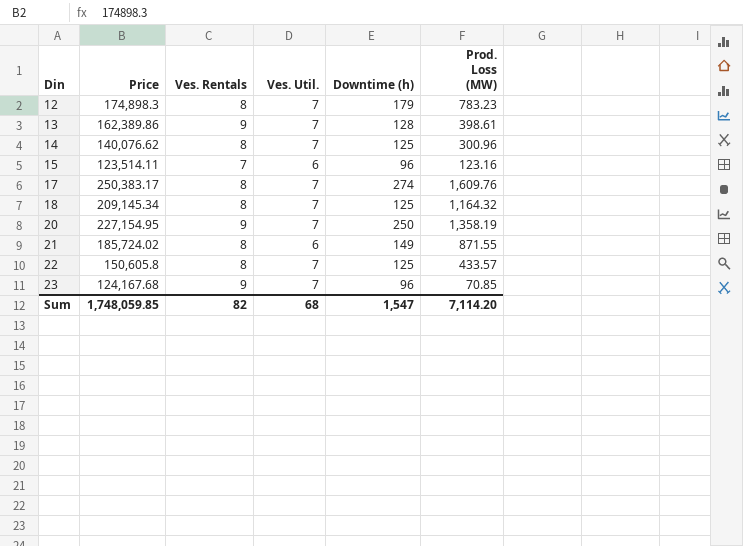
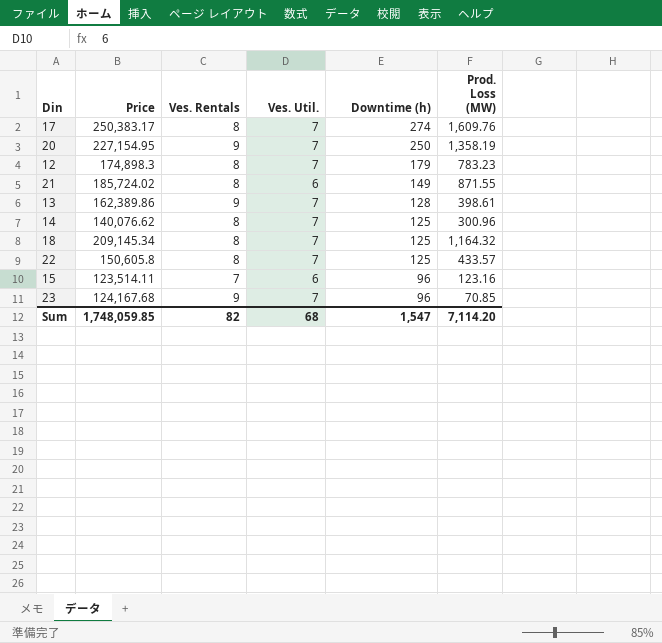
row order: Din ascending -> Downtime (h) descending

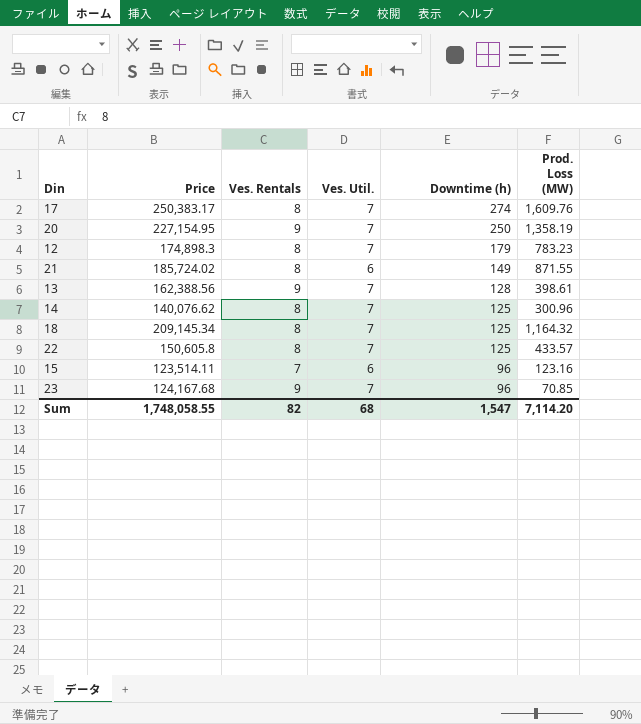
13 | Price: 162,389.86 -> 162,388.56
Sum | Price: 1,748,059.85 -> 1,748,058.55

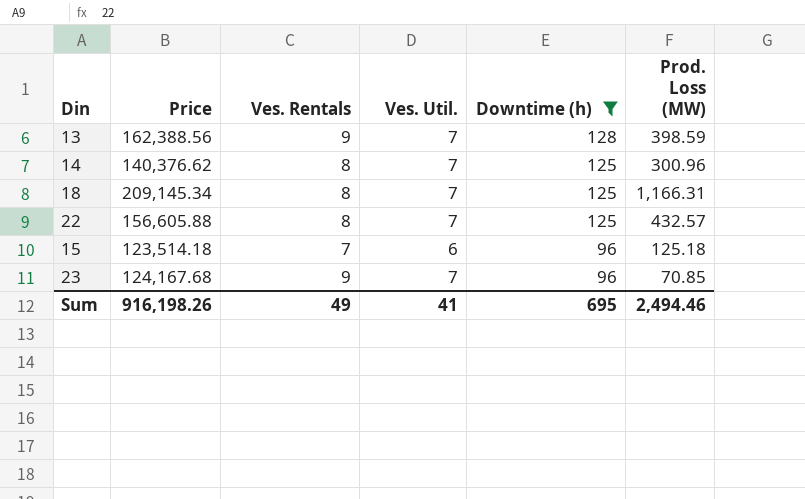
filter: none -> Downtime (h) <= 128
13 | Prod. Loss (MW): 398.61 -> 398.59
14 | Price: 140,076.62 -> 140,376.62
18 | Prod. Loss (MW): 1,164.32 -> 1,166.31
22 | Price: 150,605.8 -> 156,605.88
22 | Prod. Loss (MW): 433.57 -> 432.57
15 | Price: 123,514.11 -> 123,514.18
15 | Prod. Loss (MW): 123.16 -> 125.18
Sum | Price: 1,748,058.55 -> 916,198.26
Sum | Ves. Rentals: 82 -> 49
Sum | Ves. Util.: 68 -> 41
Sum | Downtime (h): 1,547 -> 695
Sum | Prod. Loss (MW): 7,114.20 -> 2,494.46

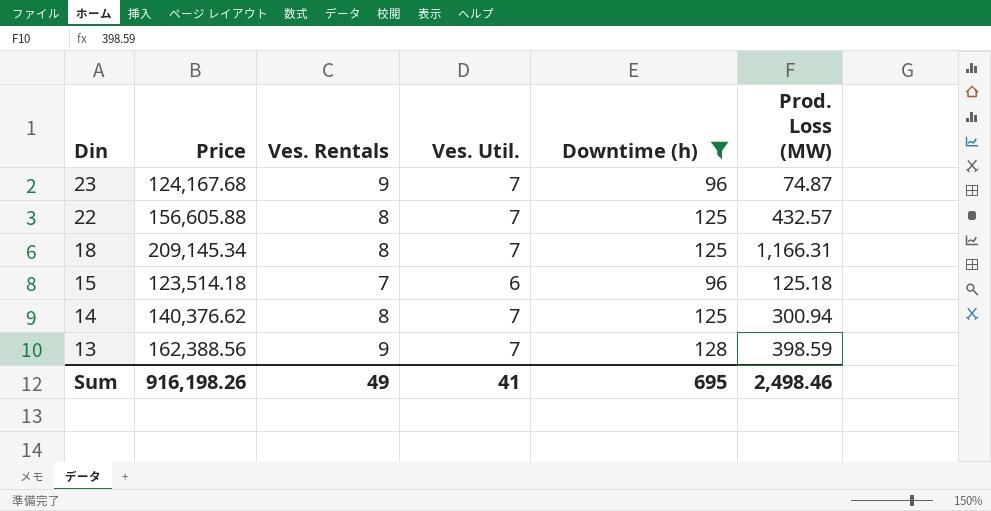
row order: Downtime (h) descending -> Din descending
23 | Prod. Loss (MW): 70.85 -> 74.87
14 | Prod. Loss (MW): 300.96 -> 300.94
Sum | Prod. Loss (MW): 2,494.46 -> 2,498.46

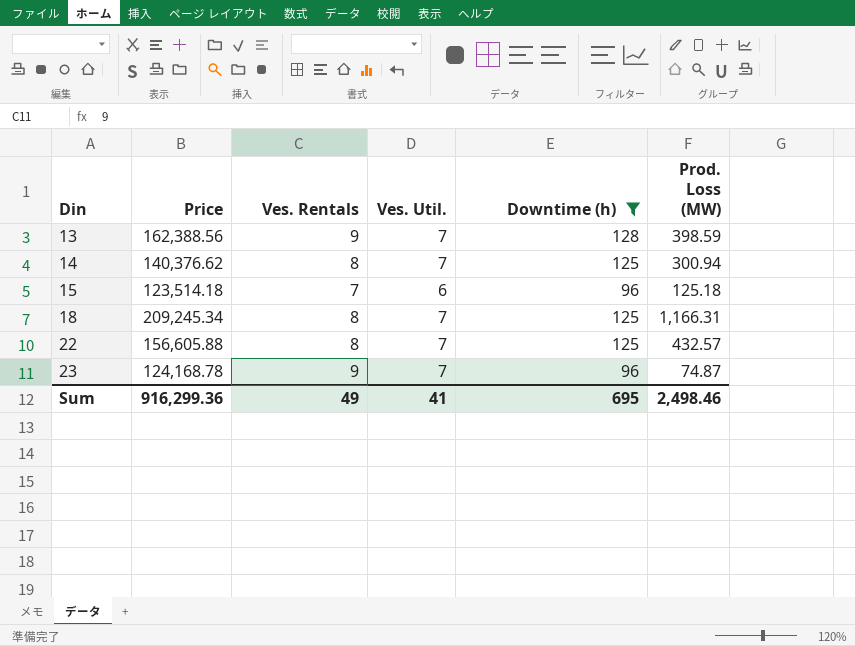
row order: Din descending -> Din ascending
18 | Price: 209,145.34 -> 209,245.34
23 | Price: 124,167.68 -> 124,168.78
Sum | Price: 916,198.26 -> 916,299.36

